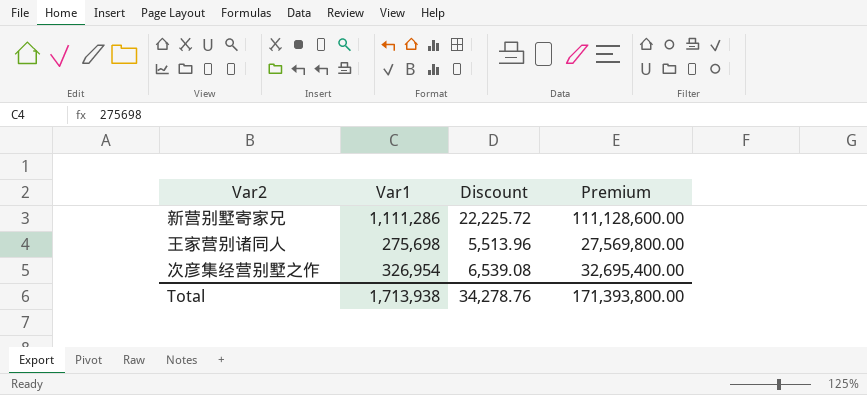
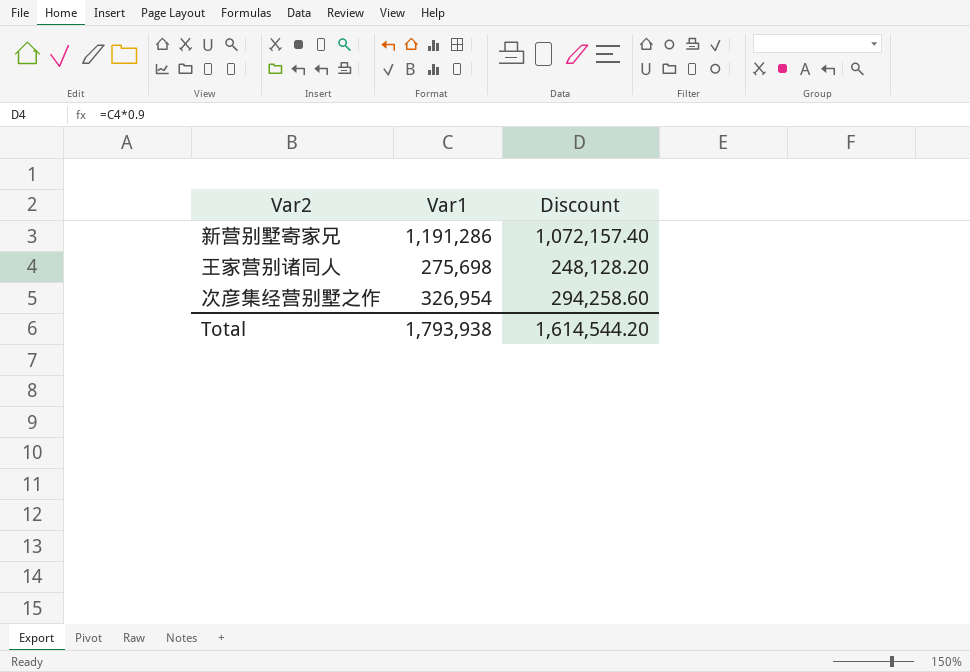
column Premium | formula: [Var1] * 100 -> none
column Discount | formula: [Var1] * 0.02 -> [Var1] * 0.9
新营别墅寄家兄 | Var1: 1,111,286 -> 1,191,286
Total | Var1: 1,713,938 -> 1,793,938
Total | Discount: 34,278.76 -> 1,614,544.20

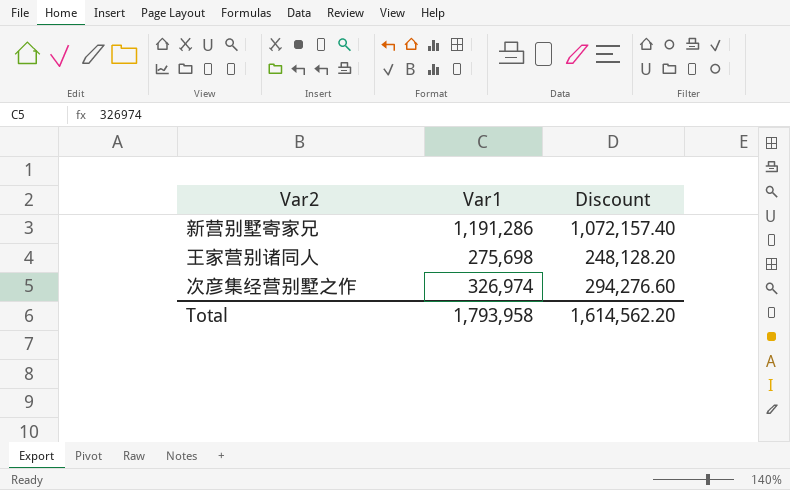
次彦集经营别墅之作 | Var1: 326,954 -> 326,974
次彦集经营别墅之作 | Discount: 294,258.60 -> 294,276.60
Total | Var1: 1,793,938 -> 1,793,958
Total | Discount: 1,614,544.20 -> 1,614,562.20

